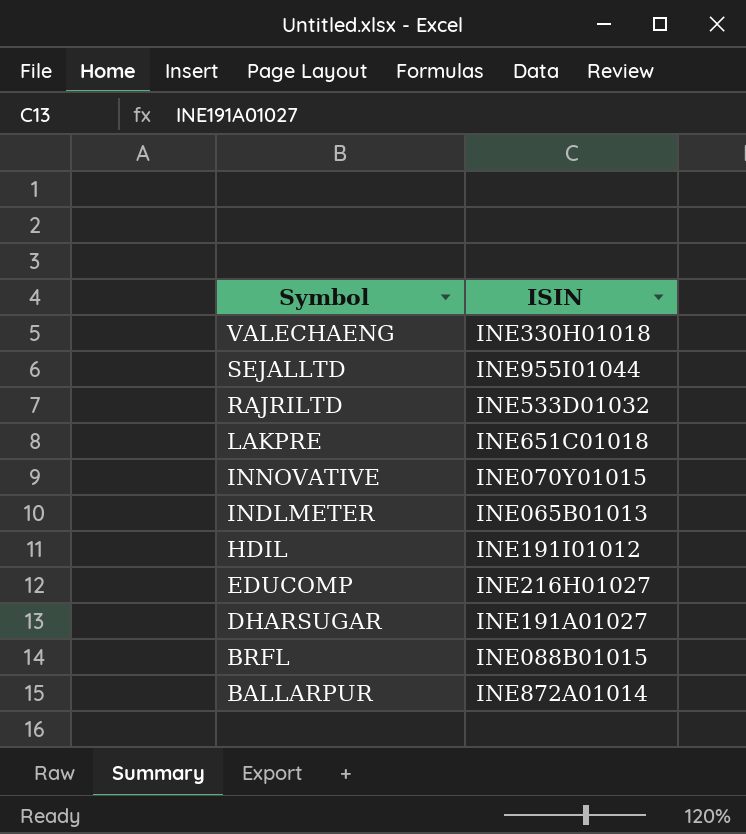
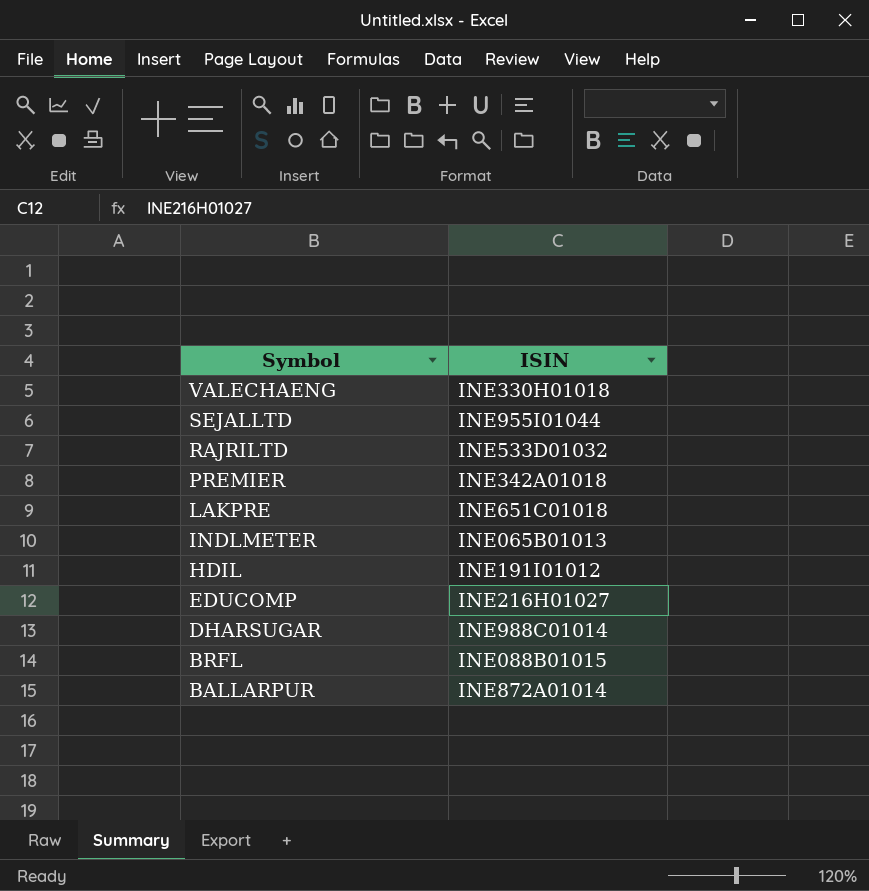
row INNOVATIVE: INE070Y01015 -> none
row PREMIER: none -> INE342A01018
DHARSUGAR | ISIN: INE191A01027 -> INE988C01014

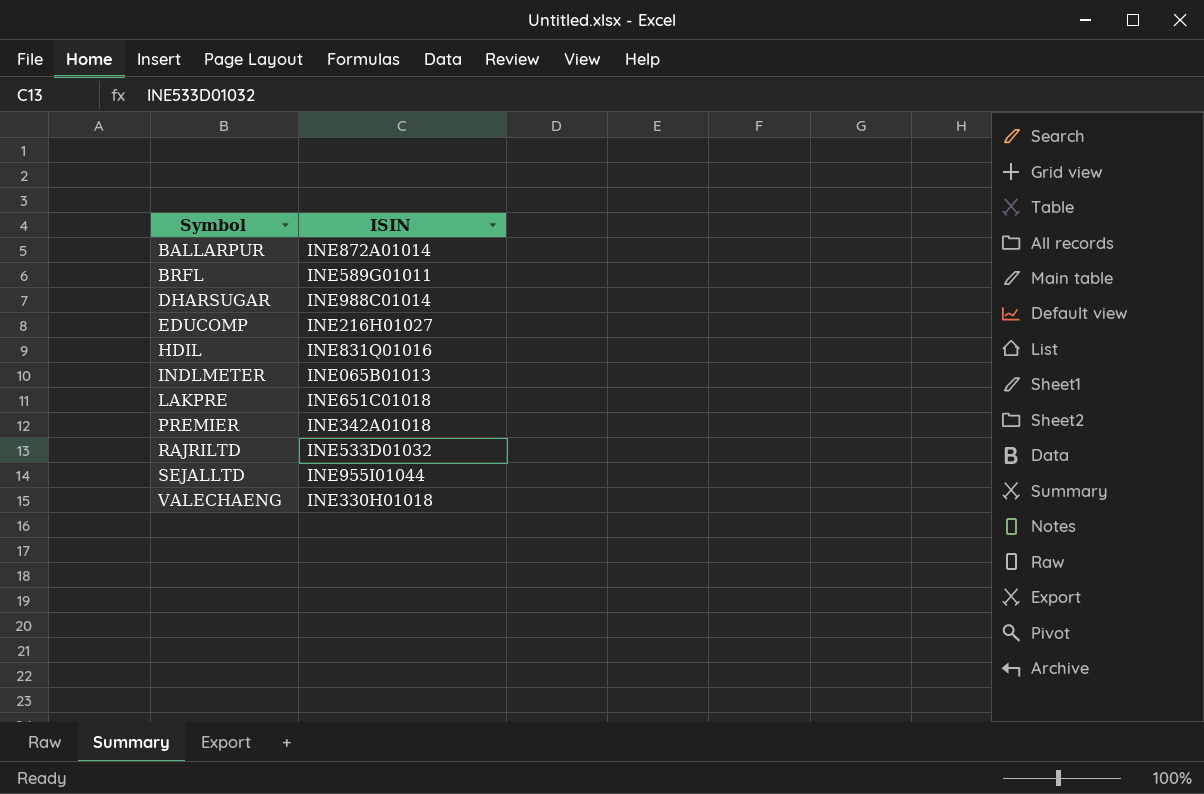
row order: Symbol descending -> Symbol ascending
BRFL | ISIN: INE088B01015 -> INE589G01011
HDIL | ISIN: INE191I01012 -> INE831Q01016

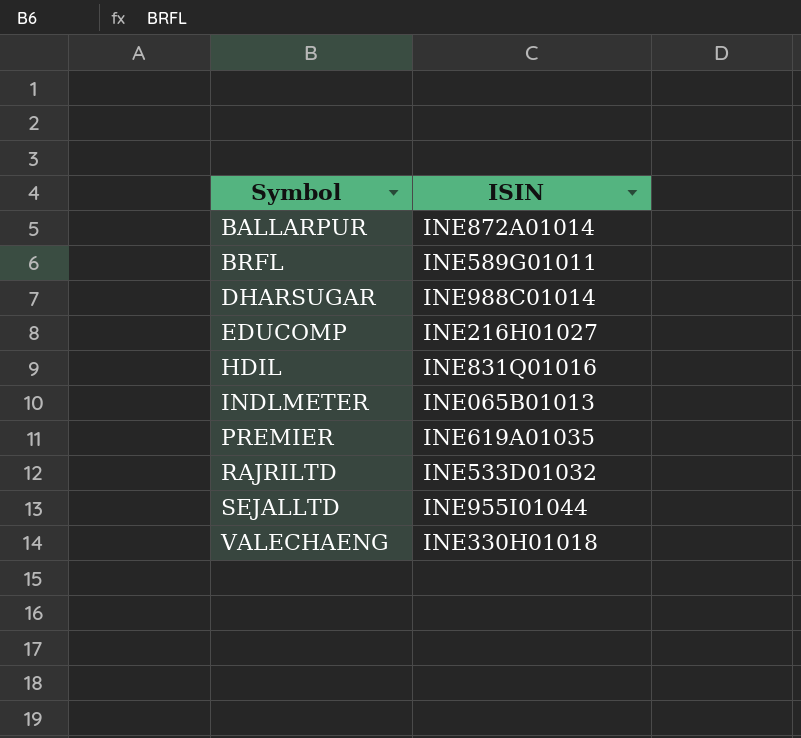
row LAKPRE: INE651C01018 -> none
PREMIER | ISIN: INE342A01018 -> INE619A01035

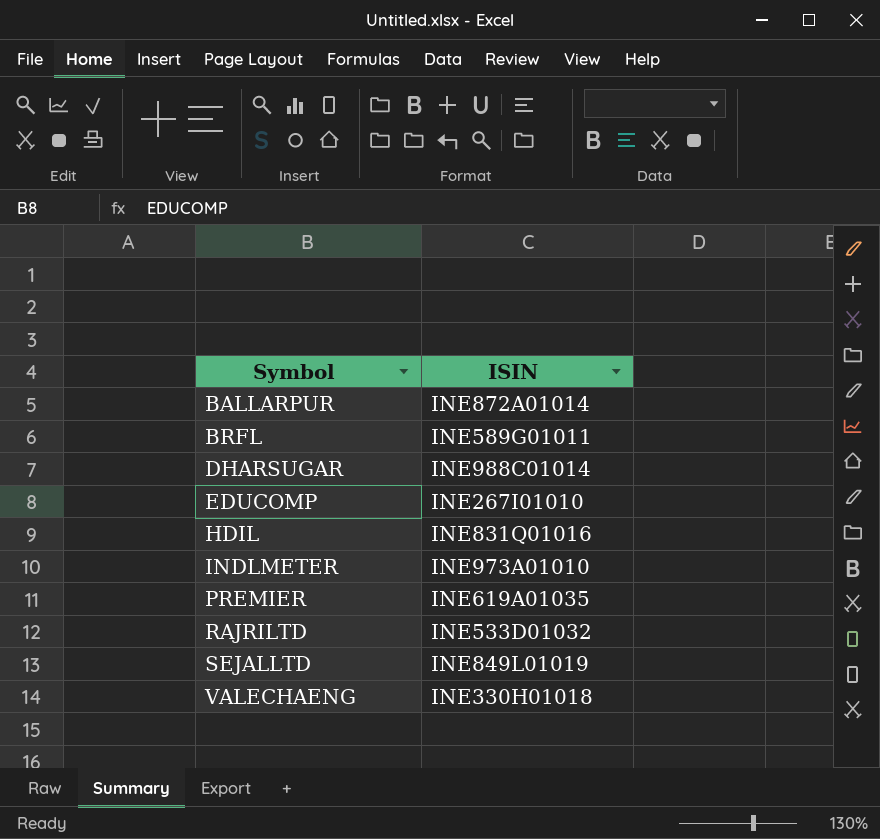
EDUCOMP | ISIN: INE216H01027 -> INE267I01010
INDLMETER | ISIN: INE065B01013 -> INE973A01010
SEJALLTD | ISIN: INE955I01044 -> INE849L01019

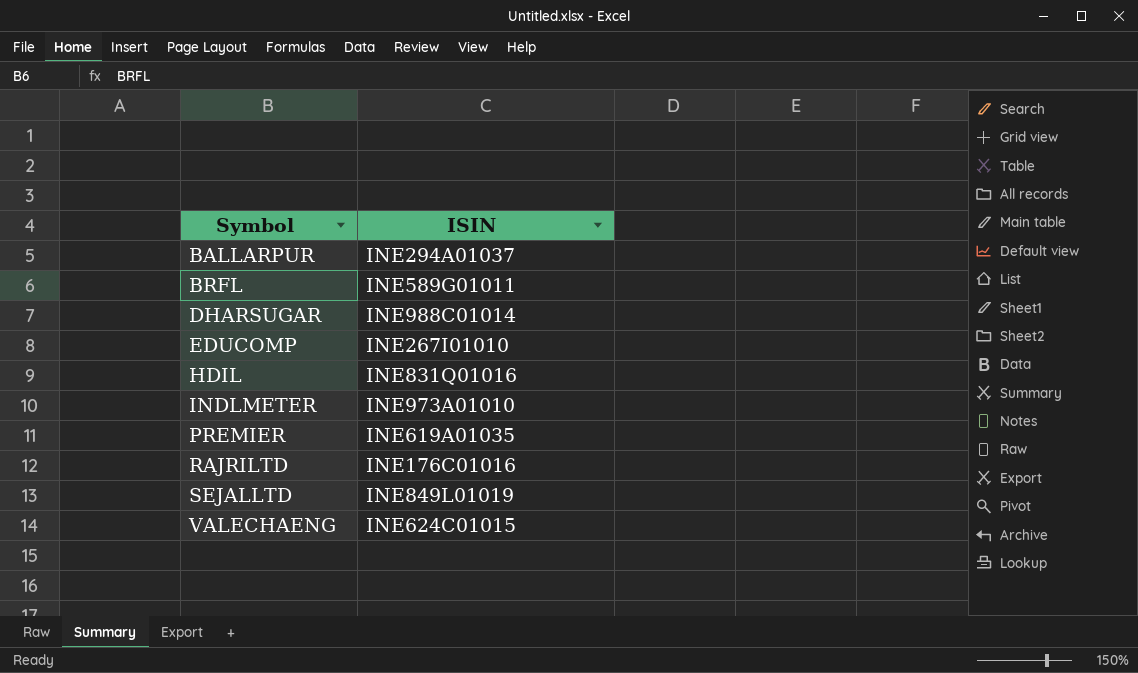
BALLARPUR | ISIN: INE872A01014 -> INE294A01037
RAJRILTD | ISIN: INE533D01032 -> INE176C01016
VALECHAENG | ISIN: INE330H01018 -> INE624C01015

